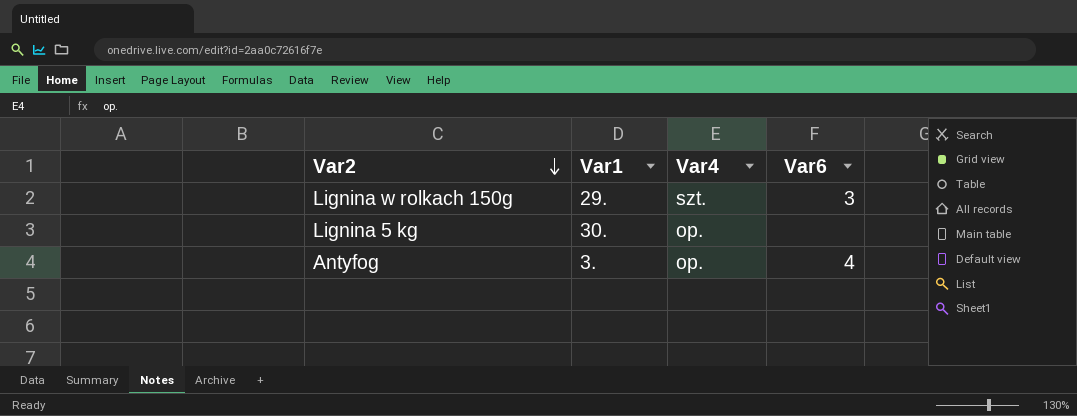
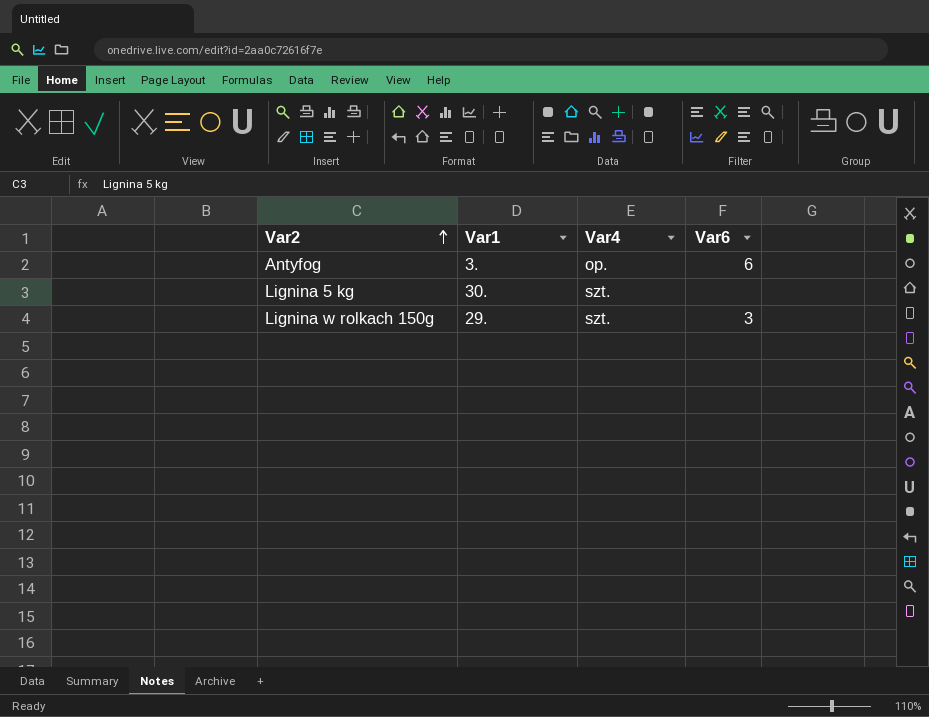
row order: Var2 descending -> Var2 ascending
Antyfog | Var6: 4 -> 6
Lignina 5 kg | Var4: op. -> szt.

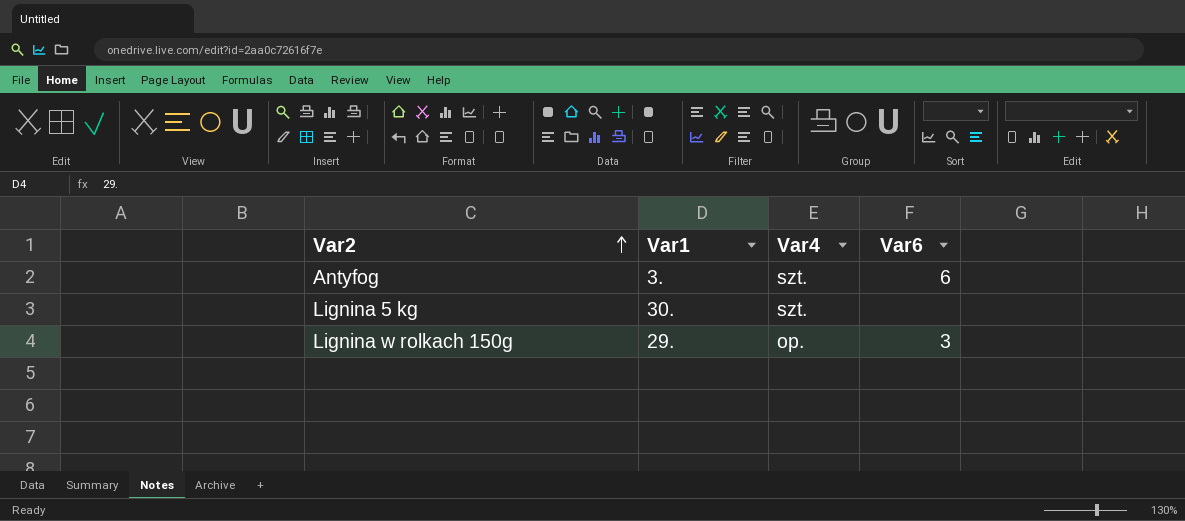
Antyfog | Var4: op. -> szt.
Lignina w rolkach 150g | Var4: szt. -> op.

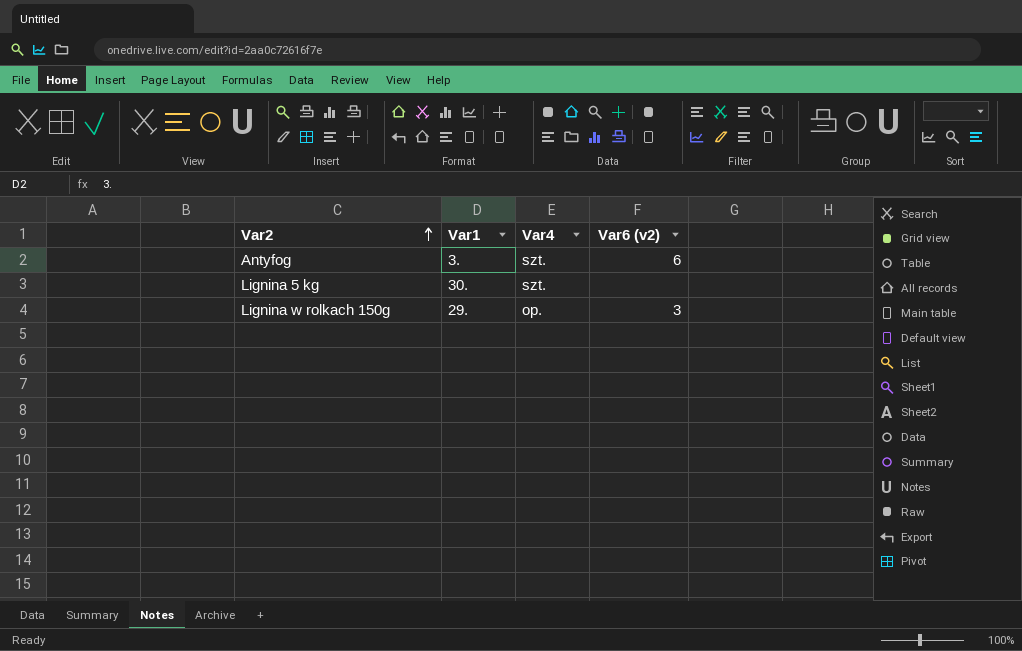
column name: Var6 -> Var6 (v2)

